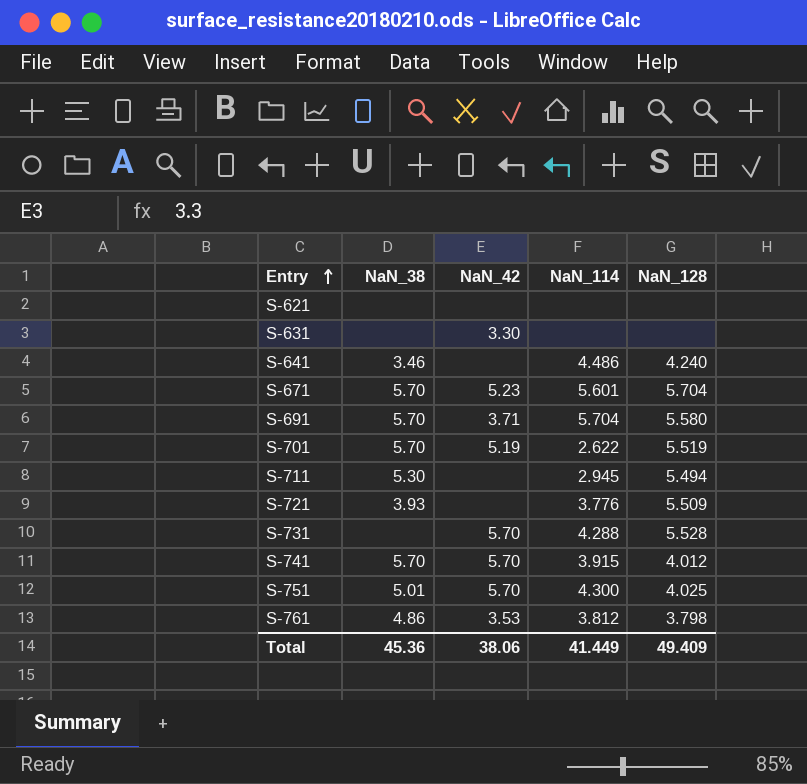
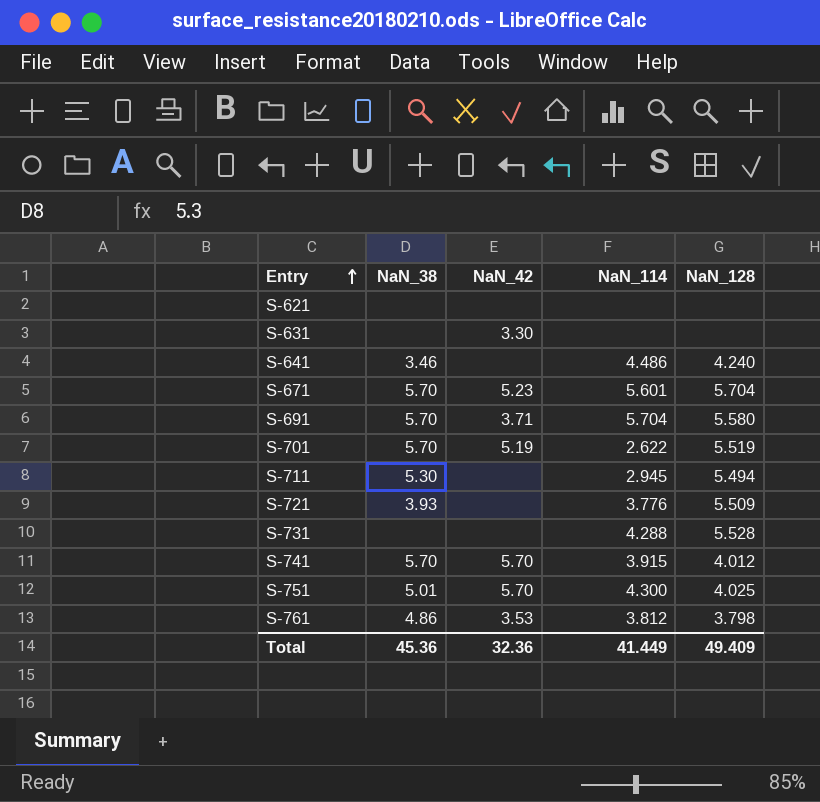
S-731 | NaN_42: 5.70 -> none
Total | NaN_42: 38.06 -> 32.36

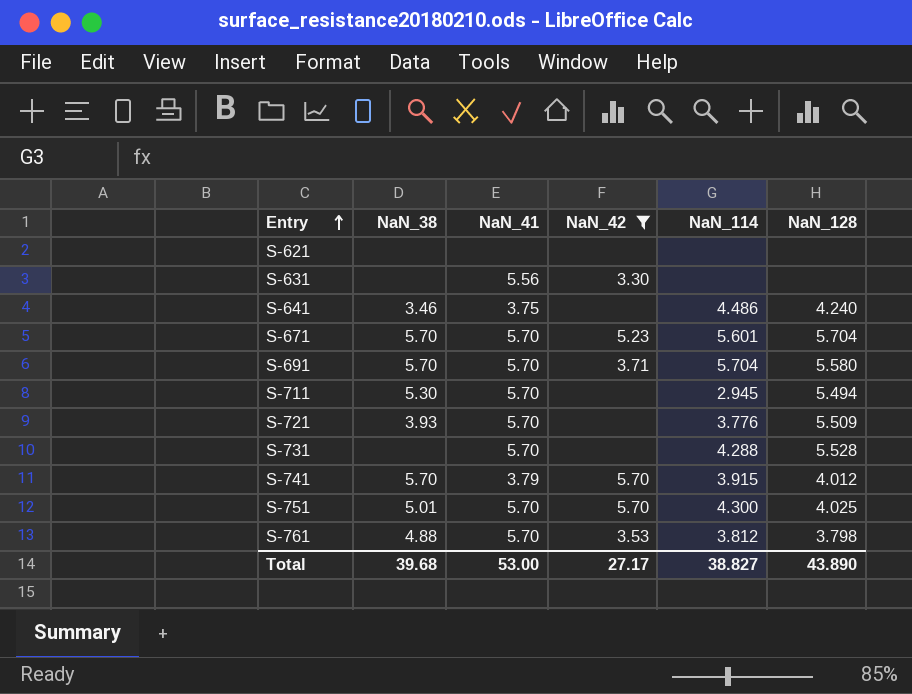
filter: none -> NaN_42 != 5.19
column NaN_41 | position: none -> 3
S-761 | NaN_38: 4.86 -> 4.88
Total | NaN_38: 45.36 -> 39.68
Total | NaN_42: 32.36 -> 27.17
Total | NaN_114: 41.449 -> 38.827
Total | NaN_128: 49.409 -> 43.890

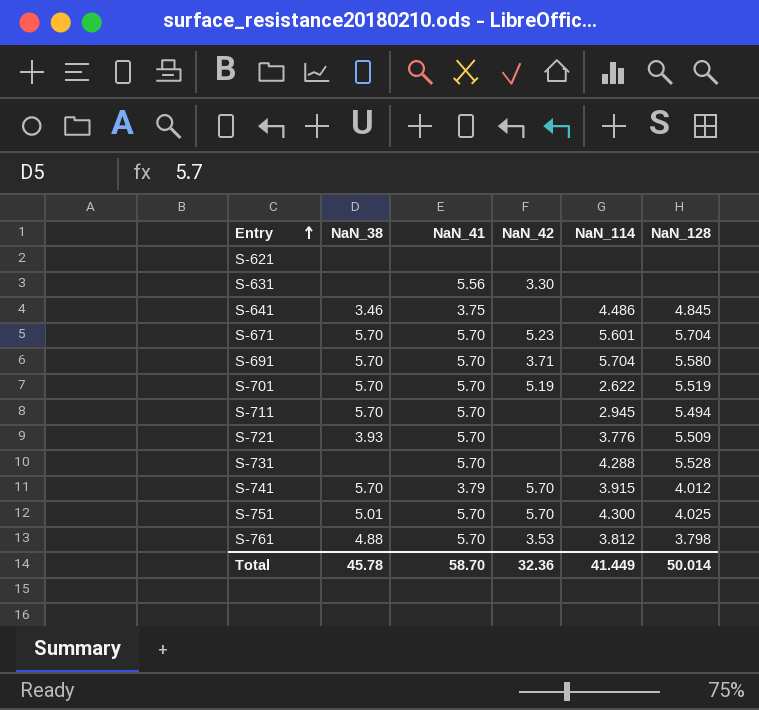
filter: NaN_42 != 5.19 -> none
S-641 | NaN_128: 4.240 -> 4.845
S-711 | NaN_38: 5.30 -> 5.70
Total | NaN_38: 39.68 -> 45.78
Total | NaN_41: 53.00 -> 58.70
Total | NaN_42: 27.17 -> 32.36
Total | NaN_114: 38.827 -> 41.449
Total | NaN_128: 43.890 -> 50.014

